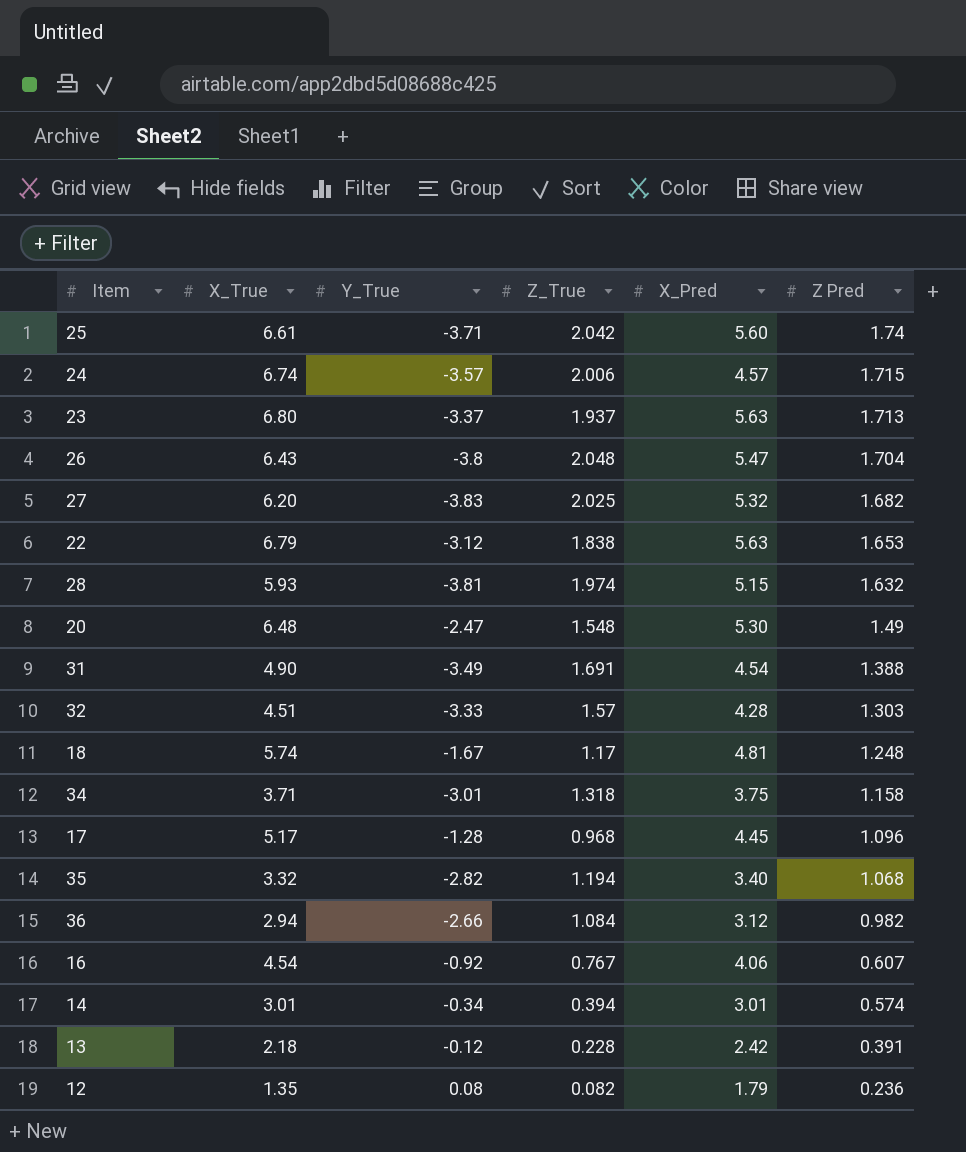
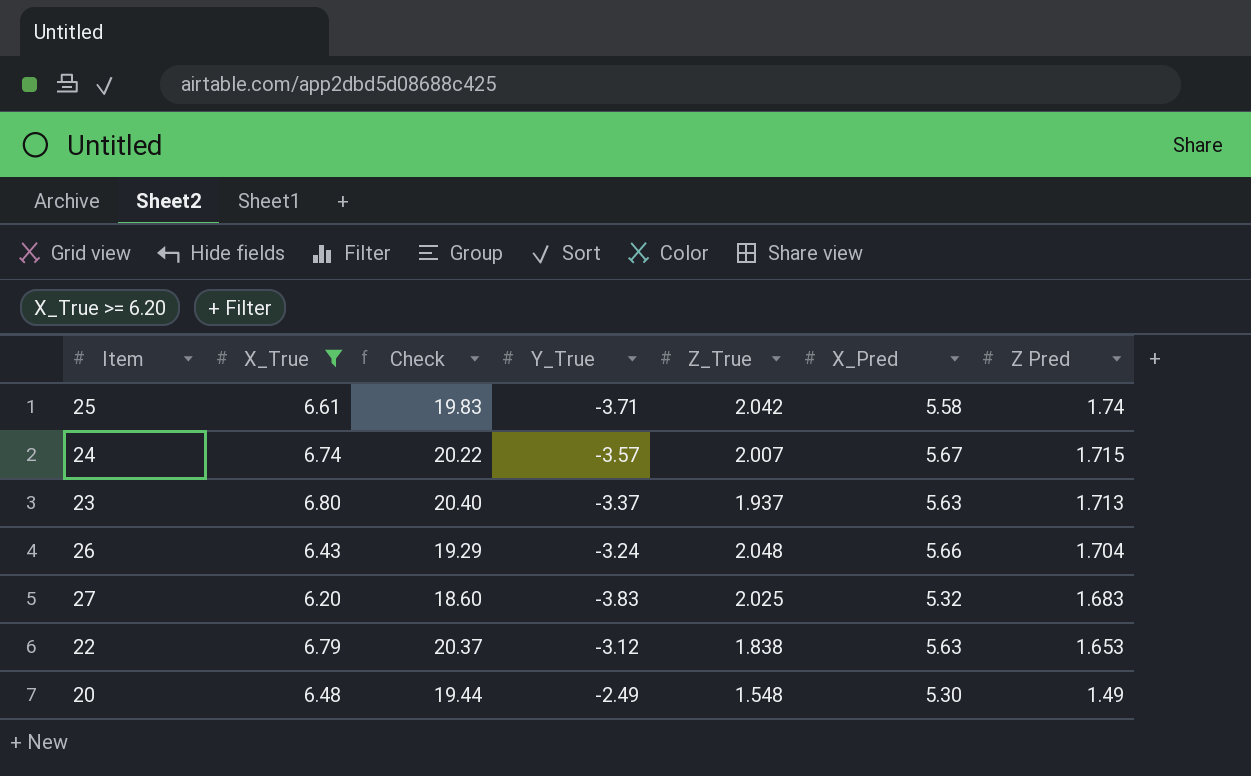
filter: none -> X_True >= 6.20
column Check | formula: none -> [X_True] * 3
25 | X_Pred: 5.60 -> 5.58
24 | Z_True: 2.006 -> 2.007
24 | X_Pred: 4.57 -> 5.67
26 | Y_True: -3.8 -> -3.24
26 | X_Pred: 5.47 -> 5.66
27 | Z Pred: 1.682 -> 1.683
20 | Y_True: -2.47 -> -2.49

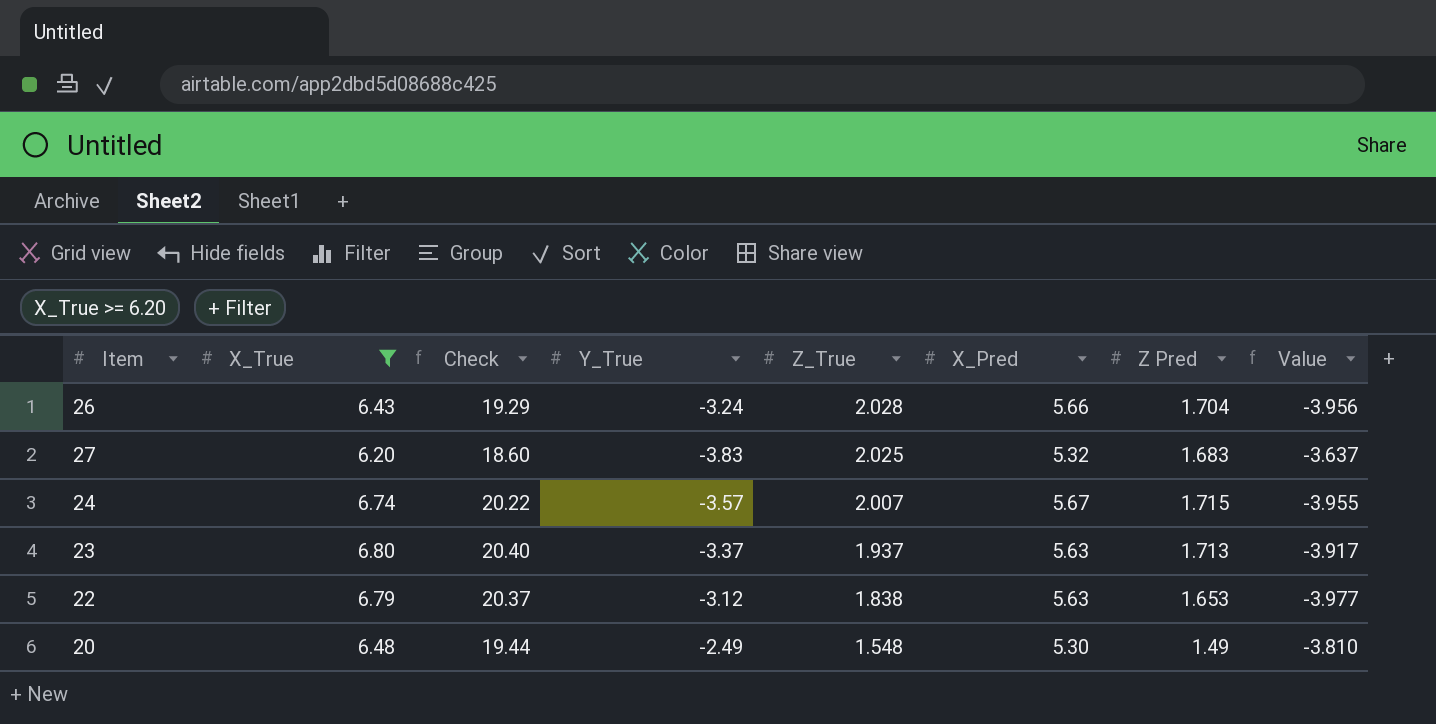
row order: Z Pred descending -> Z_True descending
column Value | formula: none -> [Z Pred] - [X_Pred]
row 25: 6.61 | 19.83 | -3.71 | 2.042 | 5.58 | 1.74 -> none
26 | Z_True: 2.048 -> 2.028

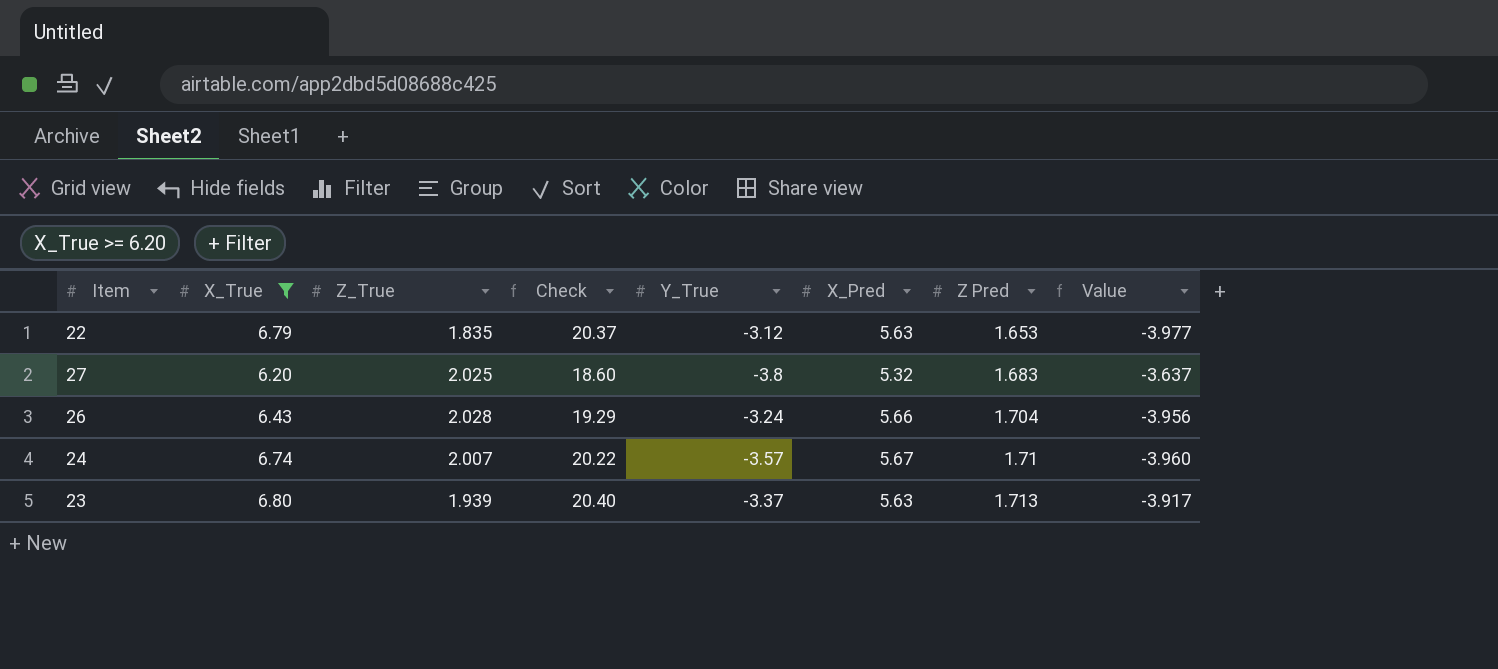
row order: Z_True descending -> Z Pred ascending
column Z_True | position: 5 -> 3
row 20: 6.48 | 19.44 | -2.49 | 1.548 | 5.30 | 1.49 | -3.810 -> none
22 | Z_True: 1.838 -> 1.835
27 | Y_True: -3.83 -> -3.8
24 | Z Pred: 1.715 -> 1.71
24 | Value: -3.955 -> -3.960
23 | Z_True: 1.937 -> 1.939

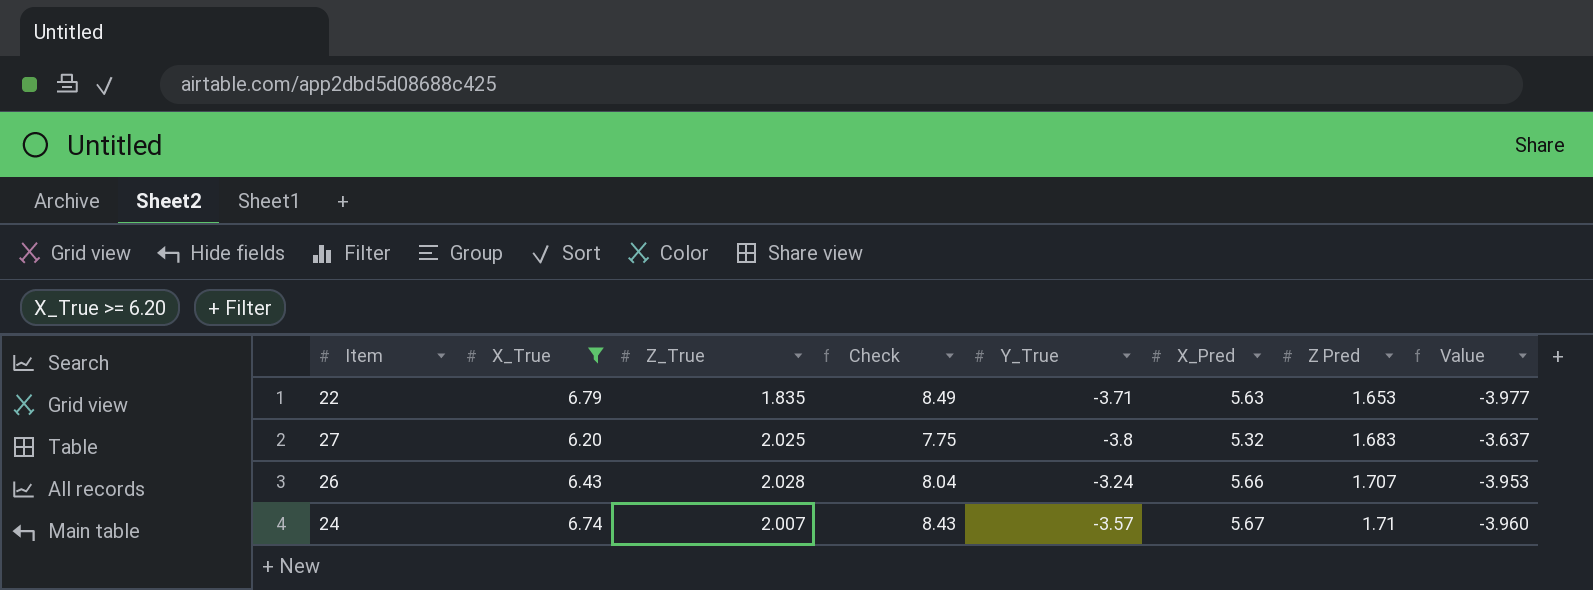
column Check | formula: [X_True] * 3 -> [X_True] * 1.25
row 23: 6.80 | 1.939 | 20.40 | -3.37 | 5.63 | 1.713 | -3.917 -> none
22 | Y_True: -3.12 -> -3.71
26 | Z Pred: 1.704 -> 1.707
26 | Value: -3.956 -> -3.953

